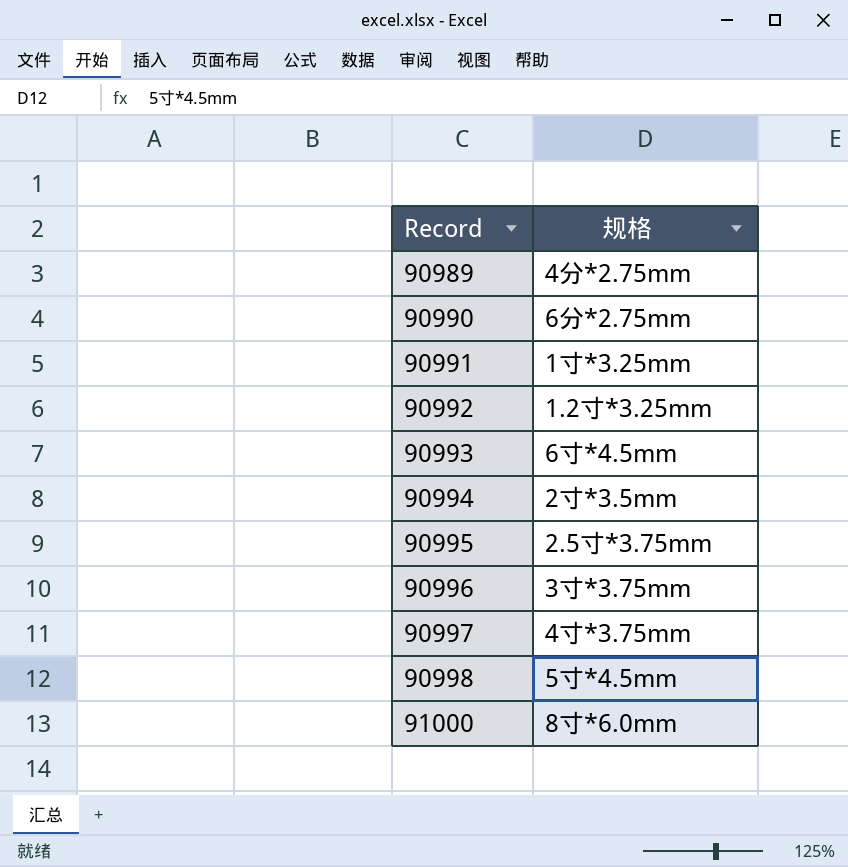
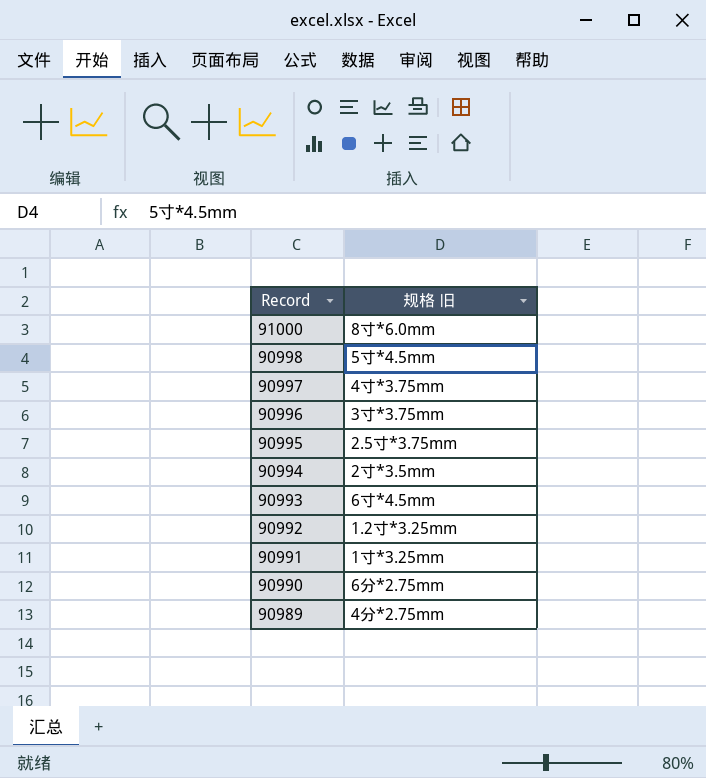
row order: Record ascending -> Record descending
column name: 规格 -> 规格 旧

